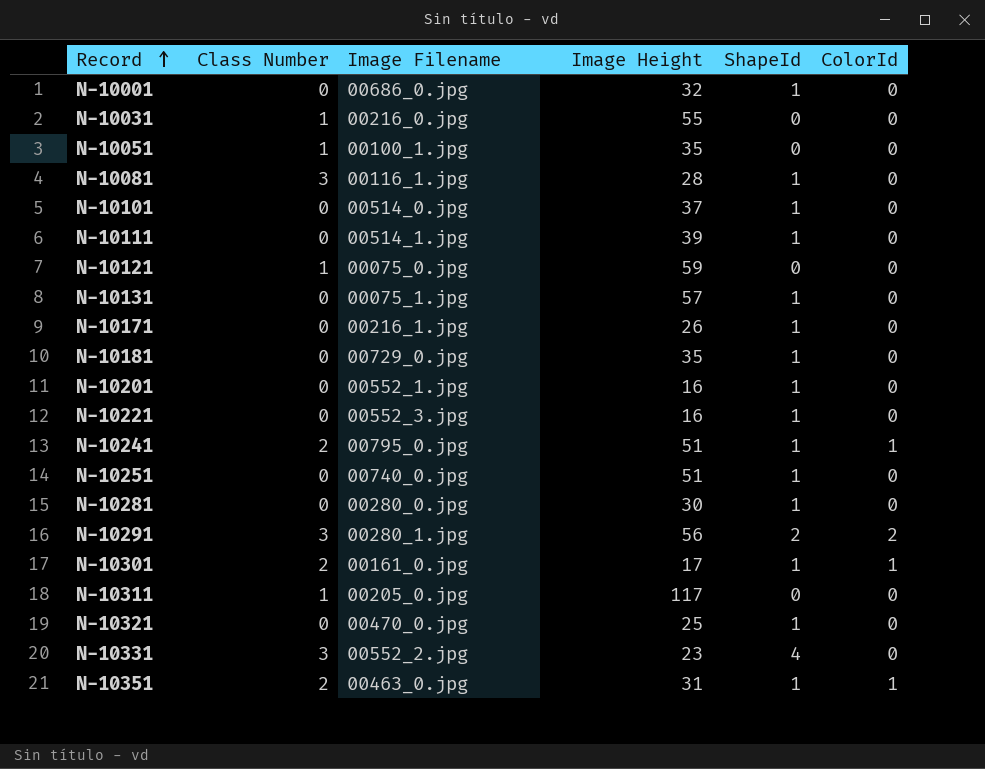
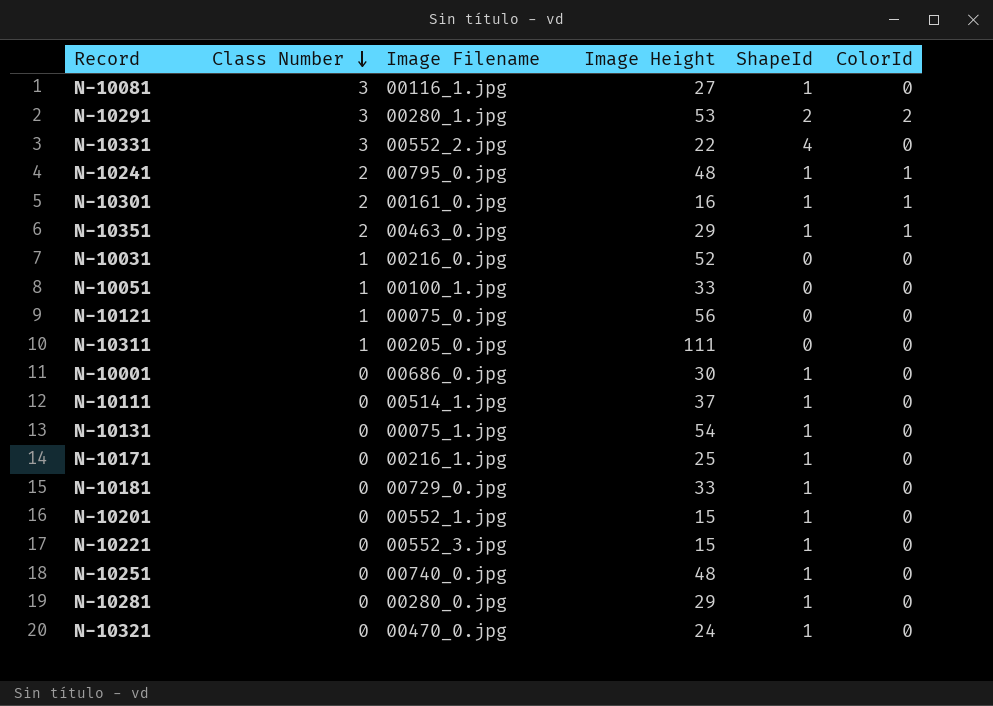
row order: Record ascending -> Class Number descending
row N-10101: 0 | 00514_0.jpg | 37 | 1 | 0 -> none
N-10081 | Image Height: 28 -> 27
N-10291 | Image Height: 56 -> 53
N-10331 | Image Height: 23 -> 22
N-10241 | Image Height: 51 -> 48
N-10301 | Image Height: 17 -> 16
N-10351 | Image Height: 31 -> 29
N-10031 | Image Height: 55 -> 52
N-10051 | Image Height: 35 -> 33
N-10121 | Image Height: 59 -> 56
N-10311 | Image Height: 117 -> 111
N-10001 | Image Height: 32 -> 30
N-10111 | Image Height: 39 -> 37
N-10131 | Image Height: 57 -> 54
N-10171 | Image Height: 26 -> 25
N-10181 | Image Height: 35 -> 33
N-10201 | Image Height: 16 -> 15
N-10221 | Image Height: 16 -> 15
N-10251 | Image Height: 51 -> 48
N-10281 | Image Height: 30 -> 29
N-10321 | Image Height: 25 -> 24

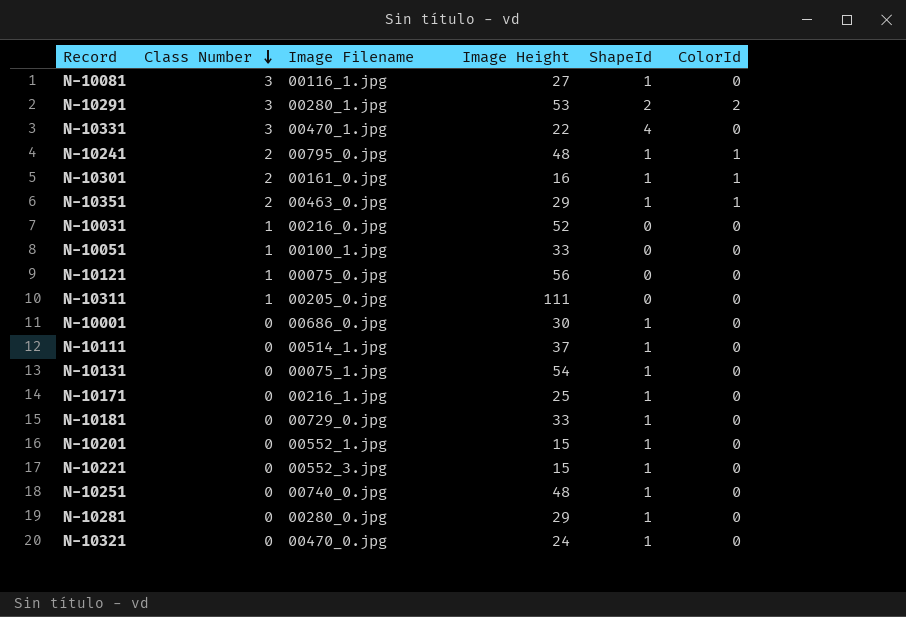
N-10331 | Image Filename: 00552_2.jpg -> 00470_1.jpg

